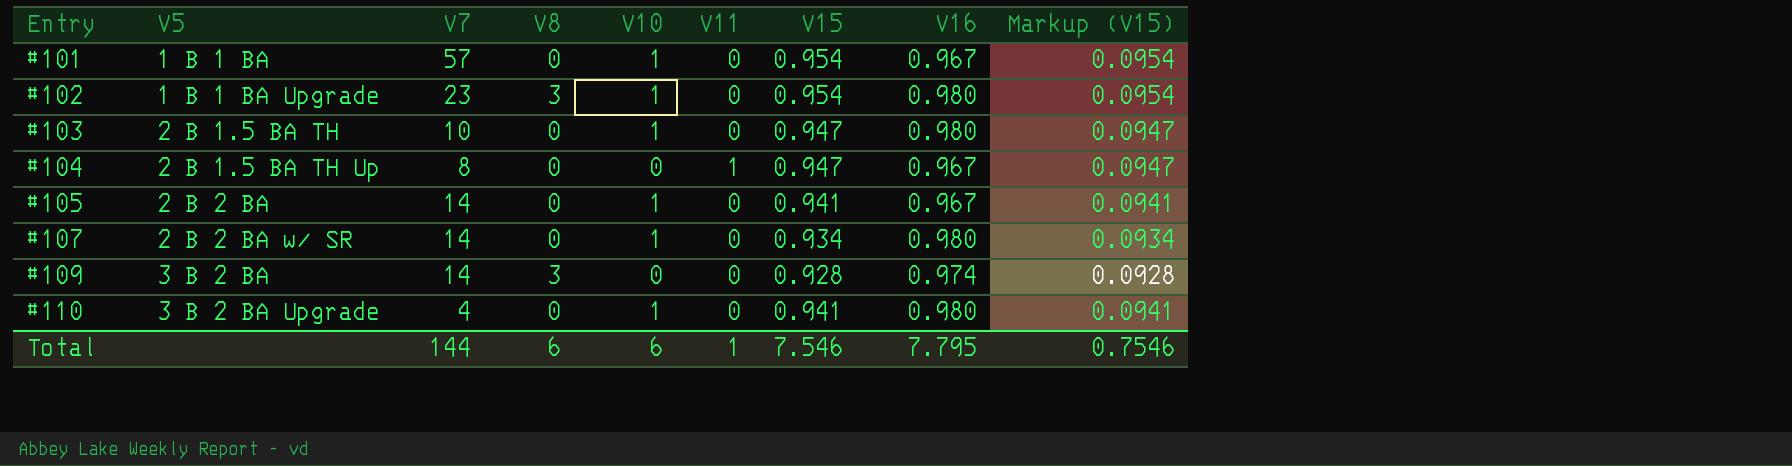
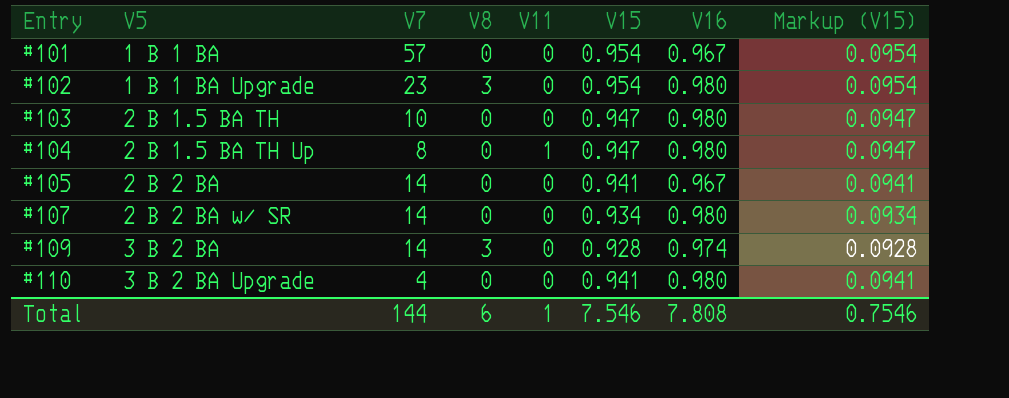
column V10 | position: 5 -> none
#104 | V16: 0.967 -> 0.980
Total | V16: 7.795 -> 7.808

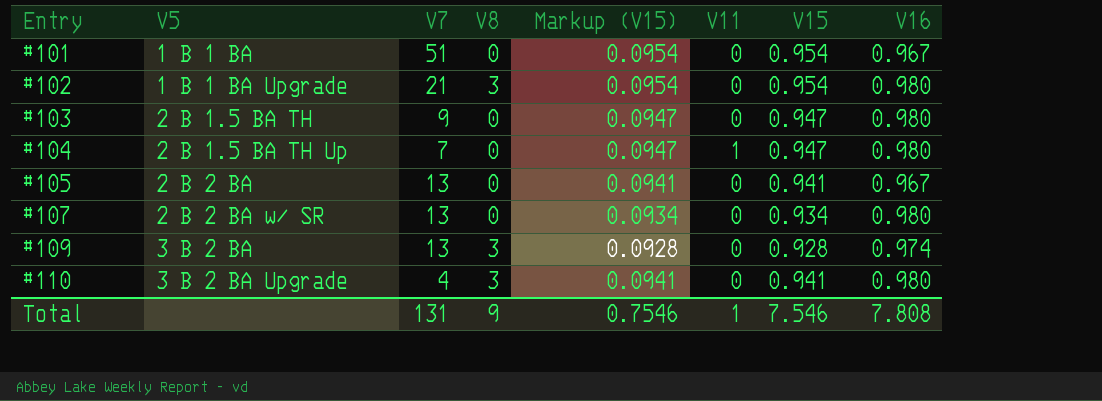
column Markup (V15) | position: 8 -> 5
#101 | V7: 57 -> 51
#102 | V7: 23 -> 21
#103 | V7: 10 -> 9
#104 | V7: 8 -> 7
#105 | V7: 14 -> 13
#107 | V7: 14 -> 13
#109 | V7: 14 -> 13
#110 | V8: 0 -> 3
Total | V7: 144 -> 131
Total | V8: 6 -> 9

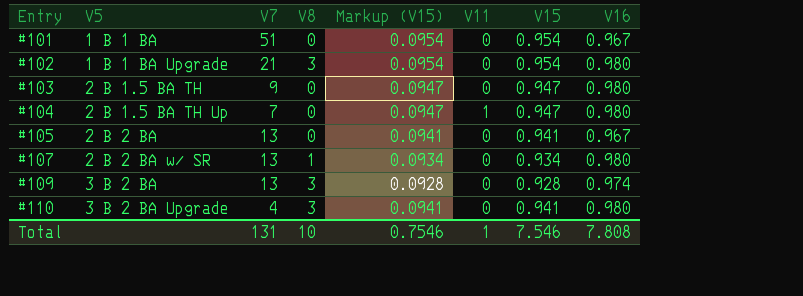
#107 | V8: 0 -> 1
Total | V8: 9 -> 10

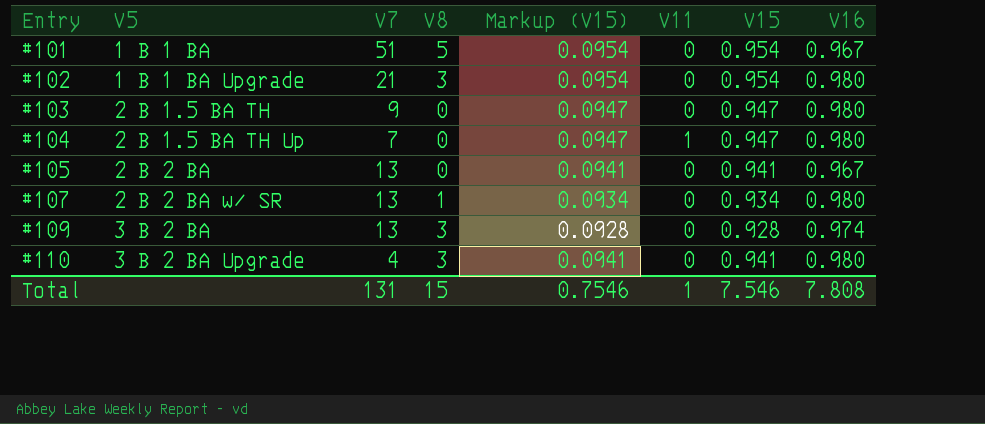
#101 | V8: 0 -> 5
Total | V8: 10 -> 15

